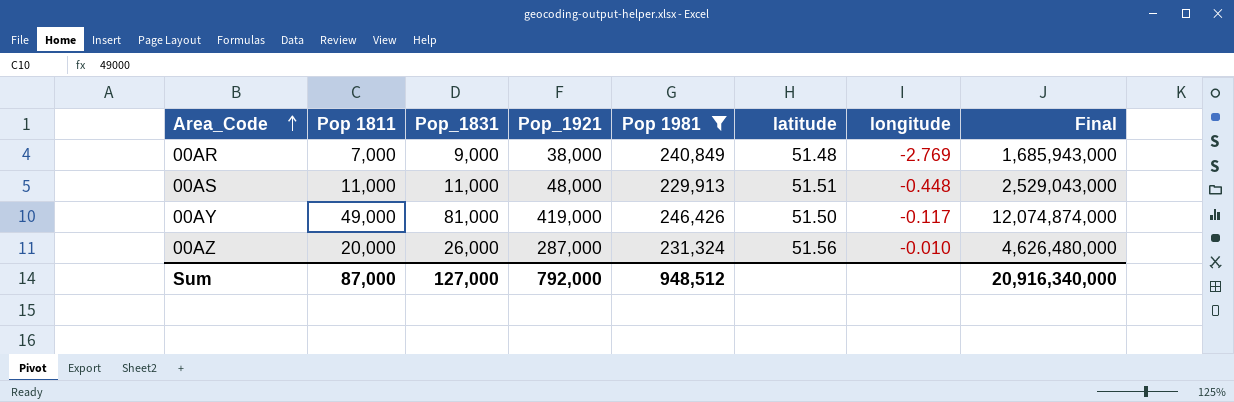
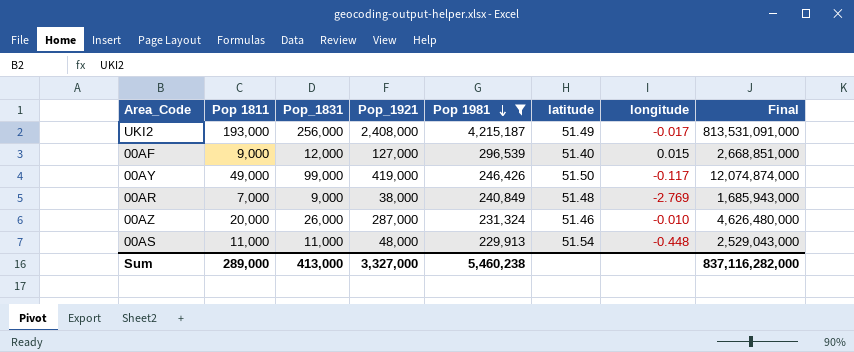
row order: Area_Code ascending -> Pop 1981 descending
row UKI2: none -> 193,000 | 256,000 | 2,408,000 | 4,215,187 | 51.49 | -0.017 | 813,531,091,000
row 00AF: none -> 9,000 | 12,000 | 127,000 | 296,539 | 51.40 | 0.015 | 2,668,851,000
00AY | Pop_1831: 81,000 -> 99,000
00AZ | latitude: 51.56 -> 51.46
00AS | latitude: 51.51 -> 51.54
Sum | Pop 1811: 87,000 -> 289,000
Sum | Pop_1831: 127,000 -> 413,000
Sum | Pop_1921: 792,000 -> 3,327,000
Sum | Pop 1981: 948,512 -> 5,460,238
Sum | Final: 20,916,340,000 -> 837,116,282,000

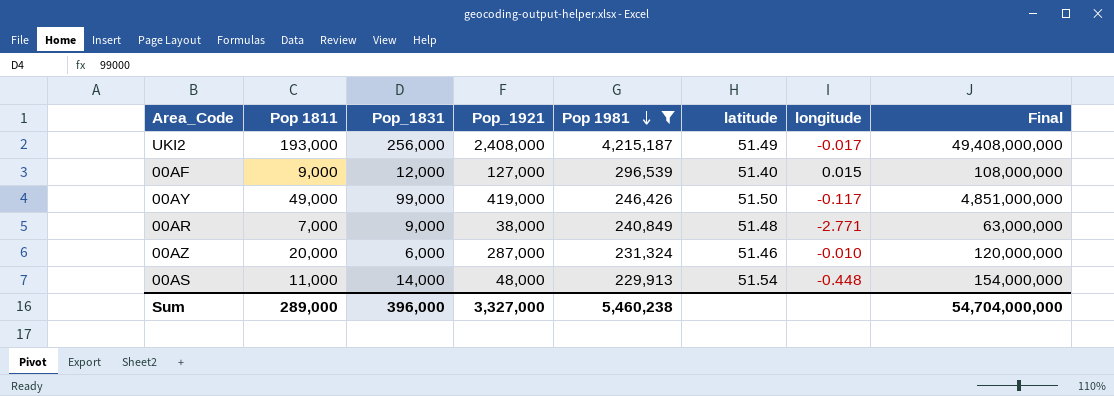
column Final | formula: [Pop 1811] * [Pop 1981] -> [Pop 1811] * [Pop_1831]
00AR | longitude: -2.769 -> -2.771
00AZ | Pop_1831: 26,000 -> 6,000
00AS | Pop_1831: 11,000 -> 14,000
Sum | Pop_1831: 413,000 -> 396,000
Sum | Final: 837,116,282,000 -> 54,704,000,000

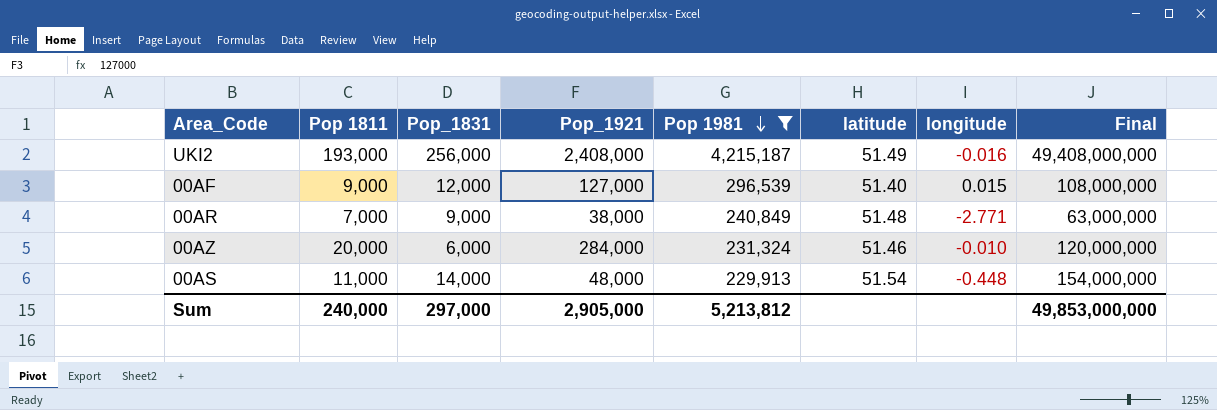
row 00AY: 49,000 | 99,000 | 419,000 | 246,426 | 51.50 | -0.117 | 4,851,000,000 -> none
UKI2 | longitude: -0.017 -> -0.016
00AZ | Pop_1921: 287,000 -> 284,000
Sum | Pop 1811: 289,000 -> 240,000
Sum | Pop_1831: 396,000 -> 297,000
Sum | Pop_1921: 3,327,000 -> 2,905,000
Sum | Pop 1981: 5,460,238 -> 5,213,812
Sum | Final: 54,704,000,000 -> 49,853,000,000

